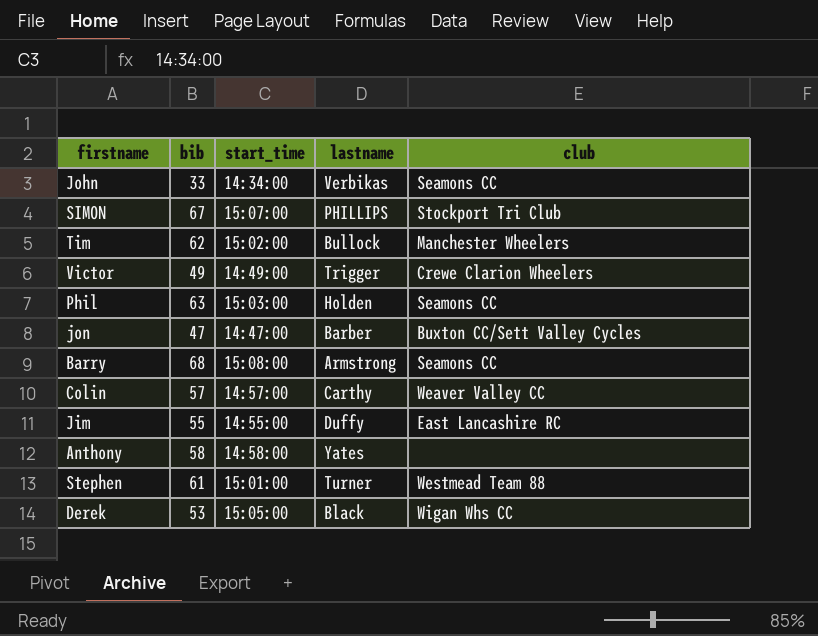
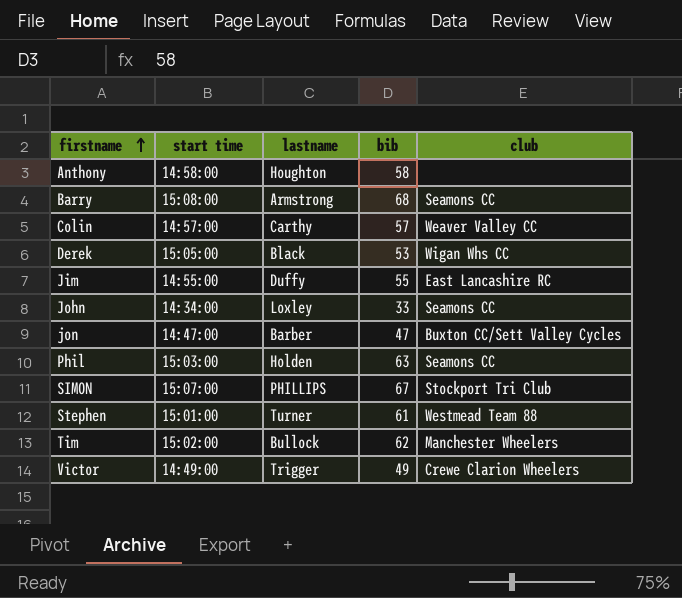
row order: none -> firstname ascending
column name: start_time -> start time
column bib | position: 2 -> 4
Anthony | lastname: Yates -> Houghton
John | lastname: Verbikas -> Loxley

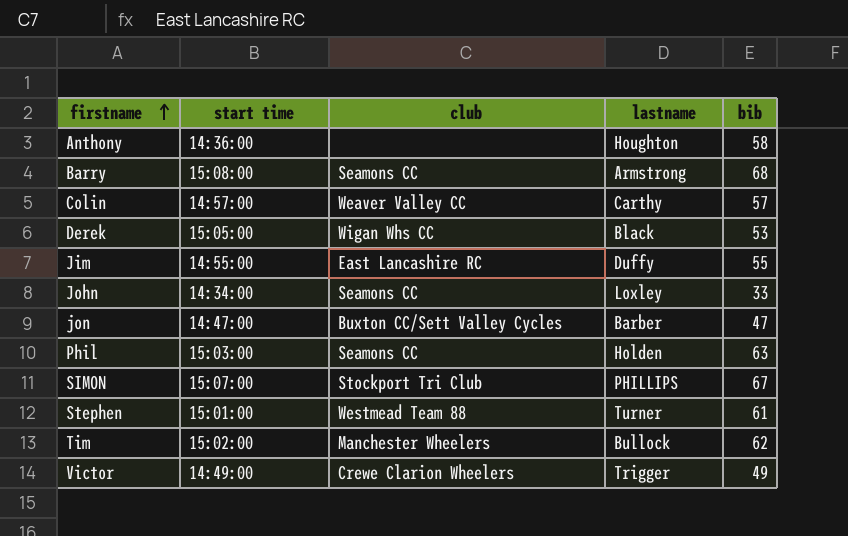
column club | position: 5 -> 3
Anthony | start time: 14:58:00 -> 14:36:00

